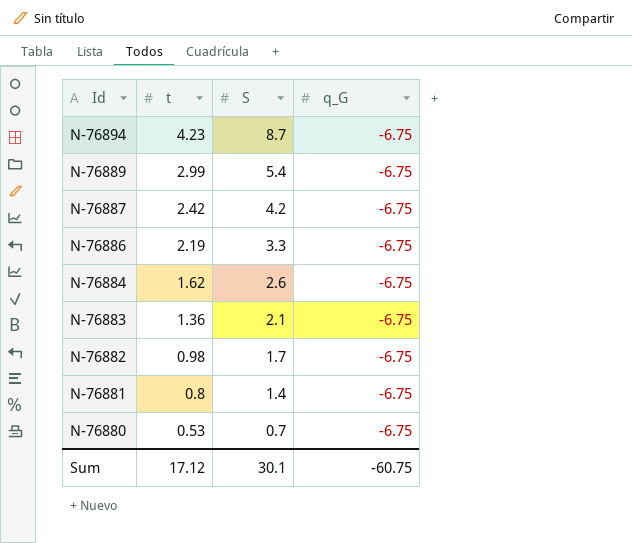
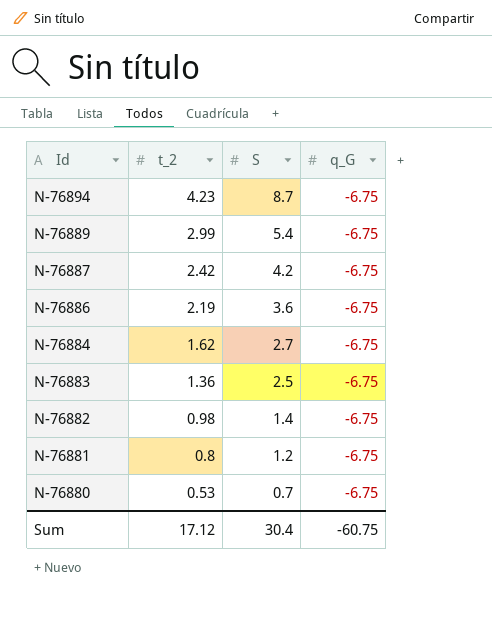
column name: t -> t_2
N-76886 | S: 3.3 -> 3.6
N-76884 | S: 2.6 -> 2.7
N-76883 | S: 2.1 -> 2.5
N-76882 | S: 1.7 -> 1.4
N-76881 | S: 1.4 -> 1.2
Sum | S: 30.1 -> 30.4

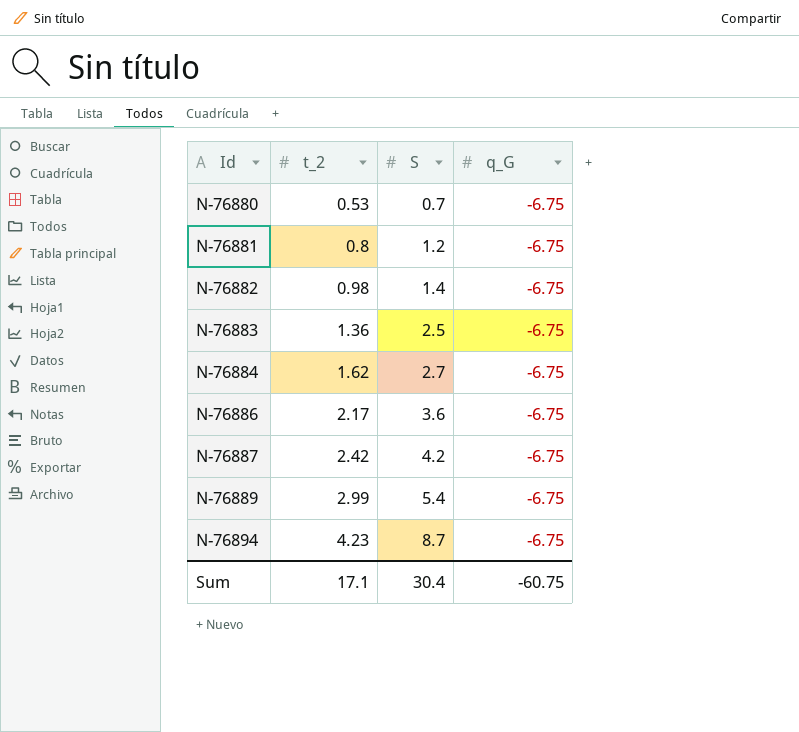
row order: Id descending -> Id ascending
N-76886 | t_2: 2.19 -> 2.17
Sum | t_2: 17.12 -> 17.1

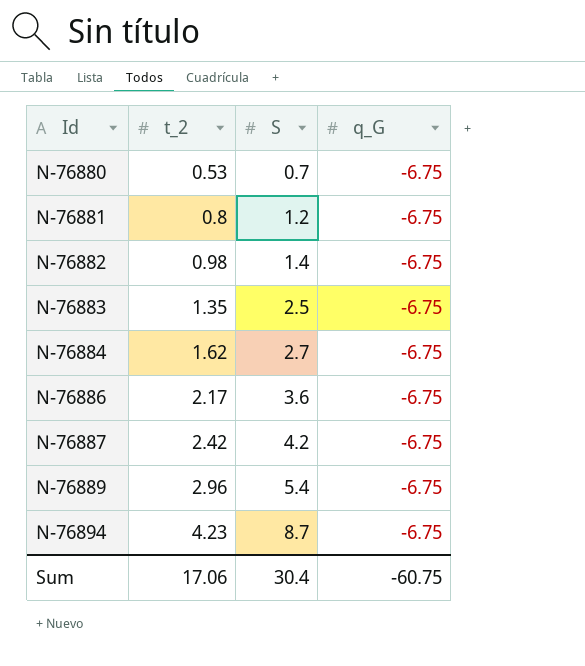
N-76883 | t_2: 1.36 -> 1.35
N-76889 | t_2: 2.99 -> 2.96
Sum | t_2: 17.1 -> 17.06

